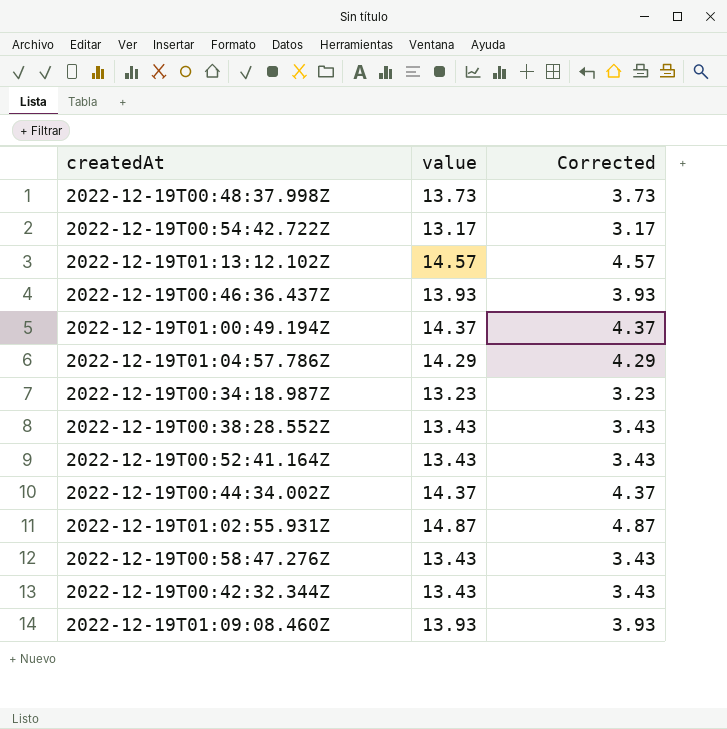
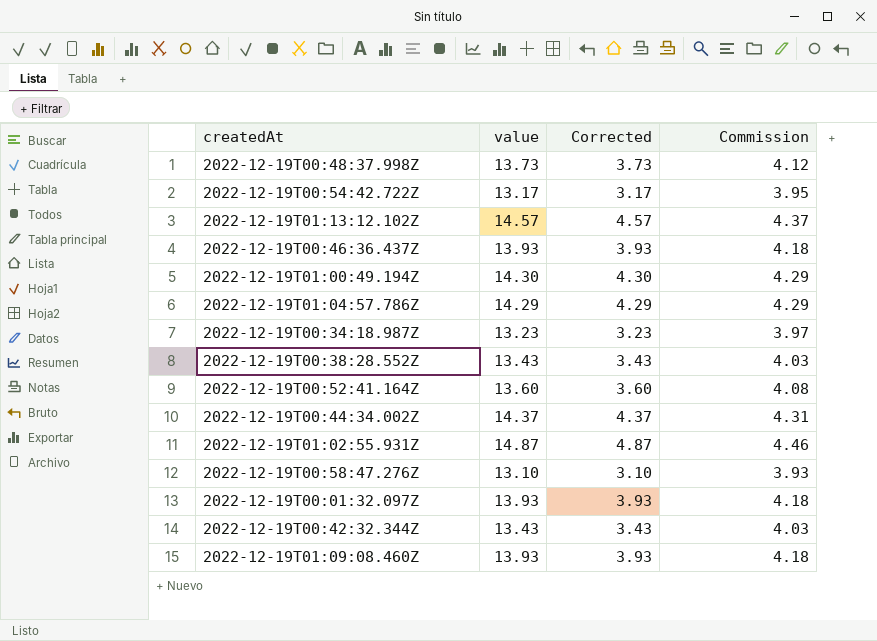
column Commission | formula: none -> [value] * 0.3
2022-12-19T01:00:49.194Z | value: 14.37 -> 14.30
2022-12-19T01:00:49.194Z | Corrected: 4.37 -> 4.30
2022-12-19T00:52:41.164Z | value: 13.43 -> 13.60
2022-12-19T00:52:41.164Z | Corrected: 3.43 -> 3.60
2022-12-19T00:58:47.276Z | value: 13.43 -> 13.10
2022-12-19T00:58:47.276Z | Corrected: 3.43 -> 3.10
row 2022-12-19T00:01:32.097Z: none -> 13.93 | 3.93 | 4.18

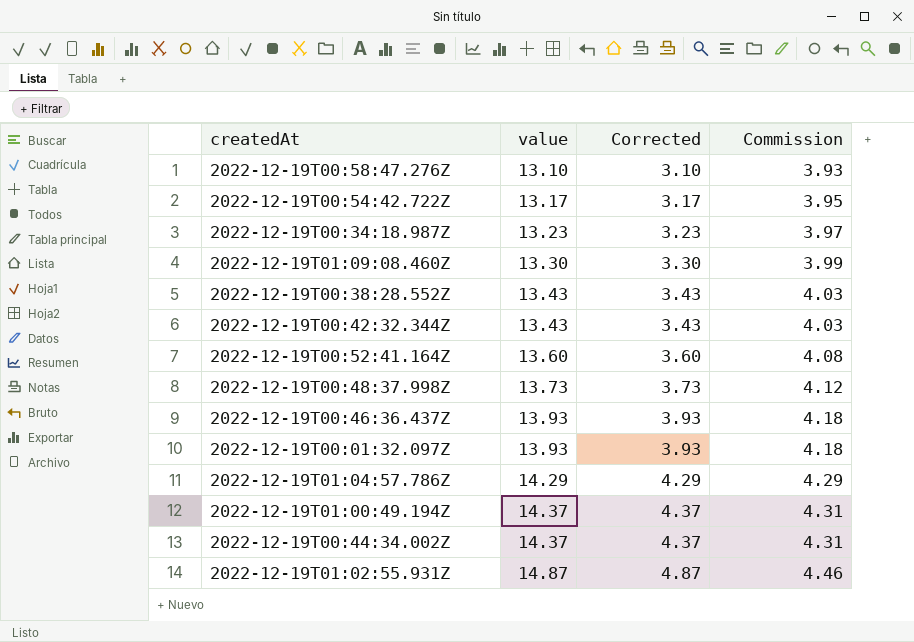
row order: none -> value ascending
row 2022-12-19T01:13:12.102Z: 14.57 | 4.57 | 4.37 -> none
2022-12-19T01:09:08.460Z | value: 13.93 -> 13.30
2022-12-19T01:09:08.460Z | Corrected: 3.93 -> 3.30
2022-12-19T01:09:08.460Z | Commission: 4.18 -> 3.99
2022-12-19T01:00:49.194Z | value: 14.30 -> 14.37
2022-12-19T01:00:49.194Z | Corrected: 4.30 -> 4.37
2022-12-19T01:00:49.194Z | Commission: 4.29 -> 4.31

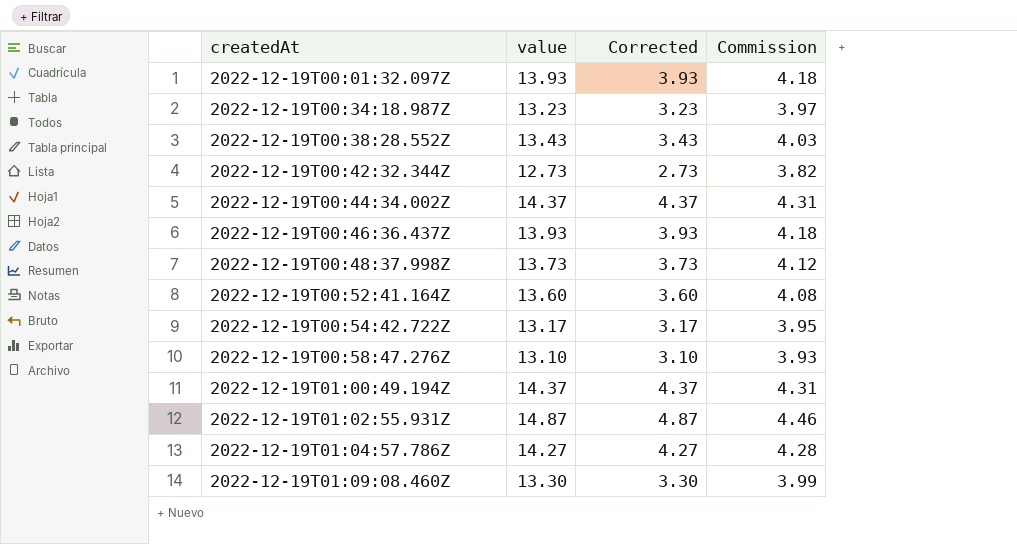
row order: value ascending -> createdAt ascending
2022-12-19T00:42:32.344Z | value: 13.43 -> 12.73
2022-12-19T00:42:32.344Z | Corrected: 3.43 -> 2.73
2022-12-19T00:42:32.344Z | Commission: 4.03 -> 3.82
2022-12-19T01:04:57.786Z | value: 14.29 -> 14.27
2022-12-19T01:04:57.786Z | Corrected: 4.29 -> 4.27
2022-12-19T01:04:57.786Z | Commission: 4.29 -> 4.28

